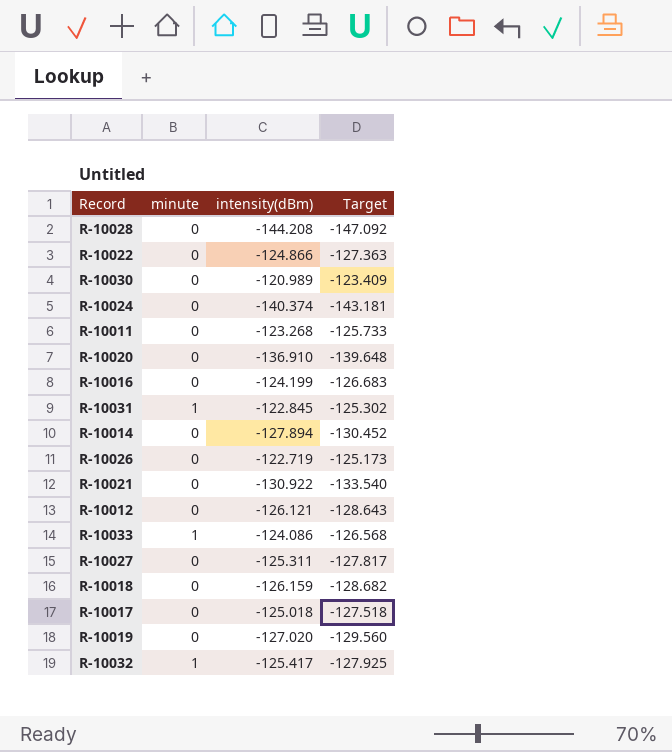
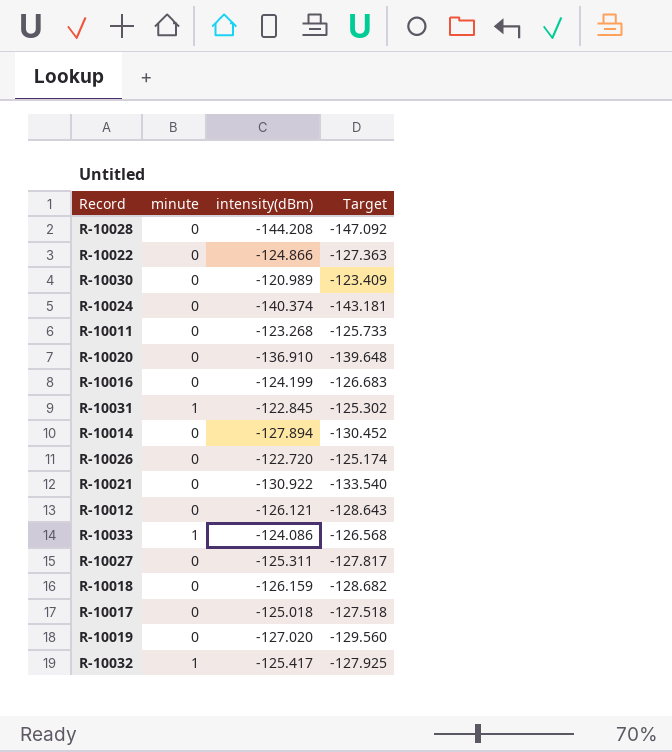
R-10026 | intensity(dBm): -122.719 -> -122.720
R-10026 | Target: -125.173 -> -125.174

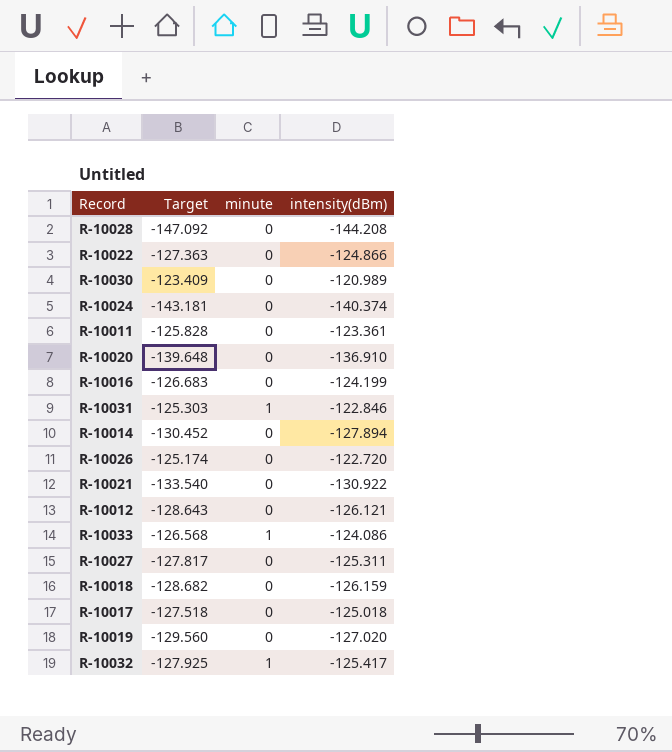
column Target | position: 4 -> 2
R-10011 | Target: -125.733 -> -125.828
R-10011 | intensity(dBm): -123.268 -> -123.361
R-10031 | Target: -125.302 -> -125.303
R-10031 | intensity(dBm): -122.845 -> -122.846

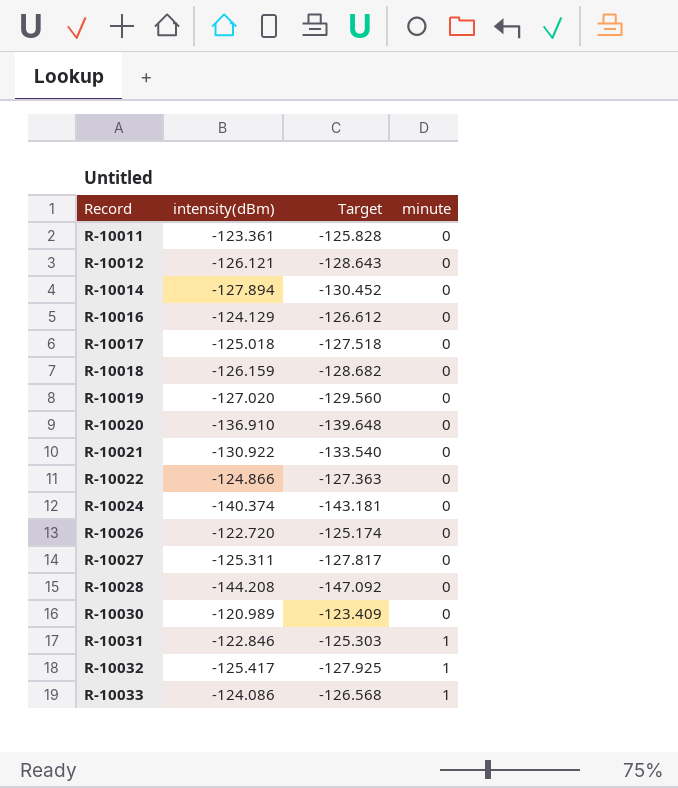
row order: none -> Record ascending
column intensity(dBm) | position: 4 -> 2
R-10016 | intensity(dBm): -124.199 -> -124.129
R-10016 | Target: -126.683 -> -126.612

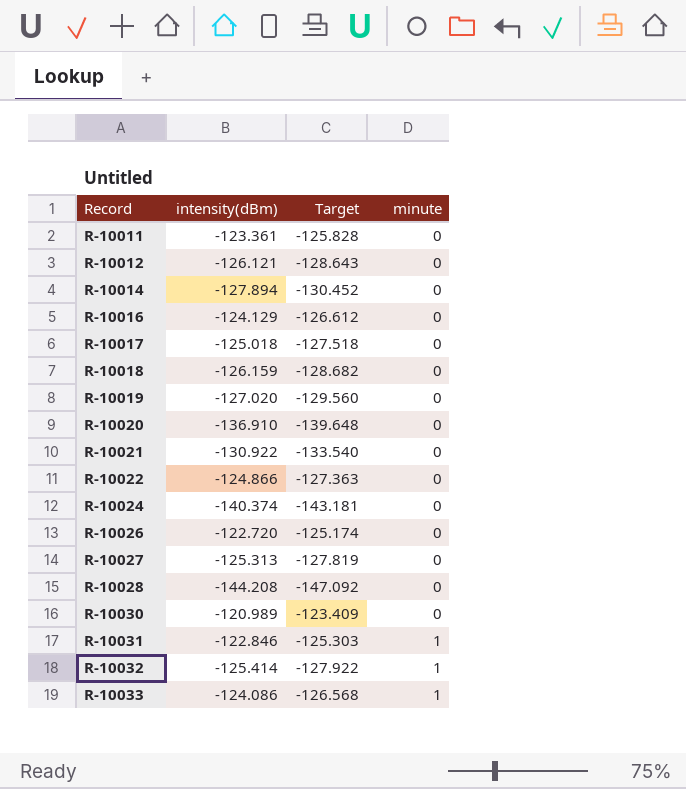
R-10027 | intensity(dBm): -125.311 -> -125.313
R-10027 | Target: -127.817 -> -127.819
R-10032 | intensity(dBm): -125.417 -> -125.414
R-10032 | Target: -127.925 -> -127.922

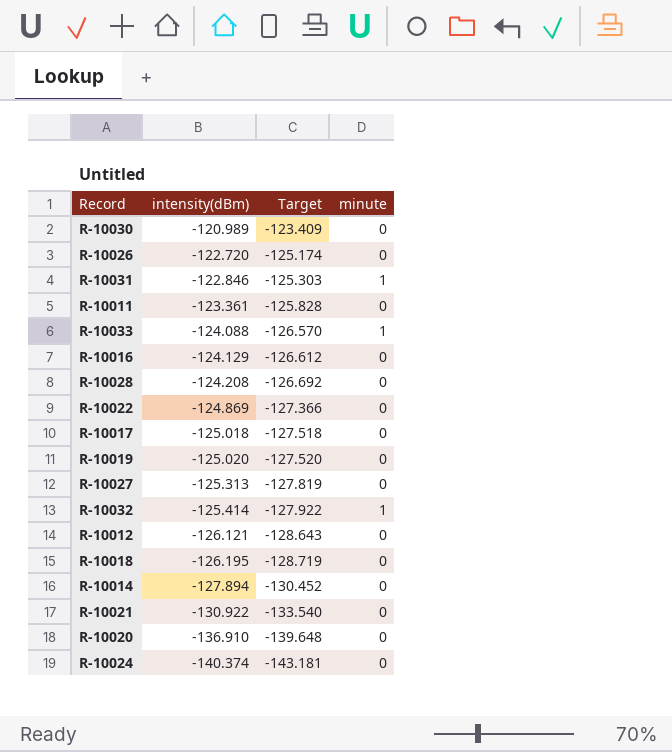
row order: Record ascending -> intensity(dBm) descending
R-10033 | intensity(dBm): -124.086 -> -124.088
R-10033 | Target: -126.568 -> -126.570
R-10028 | intensity(dBm): -144.208 -> -124.208
R-10028 | Target: -147.092 -> -126.692
R-10022 | intensity(dBm): -124.866 -> -124.869
R-10022 | Target: -127.363 -> -127.366
R-10019 | intensity(dBm): -127.020 -> -125.020
R-10019 | Target: -129.560 -> -127.520
R-10018 | intensity(dBm): -126.159 -> -126.195
R-10018 | Target: -128.682 -> -128.719

